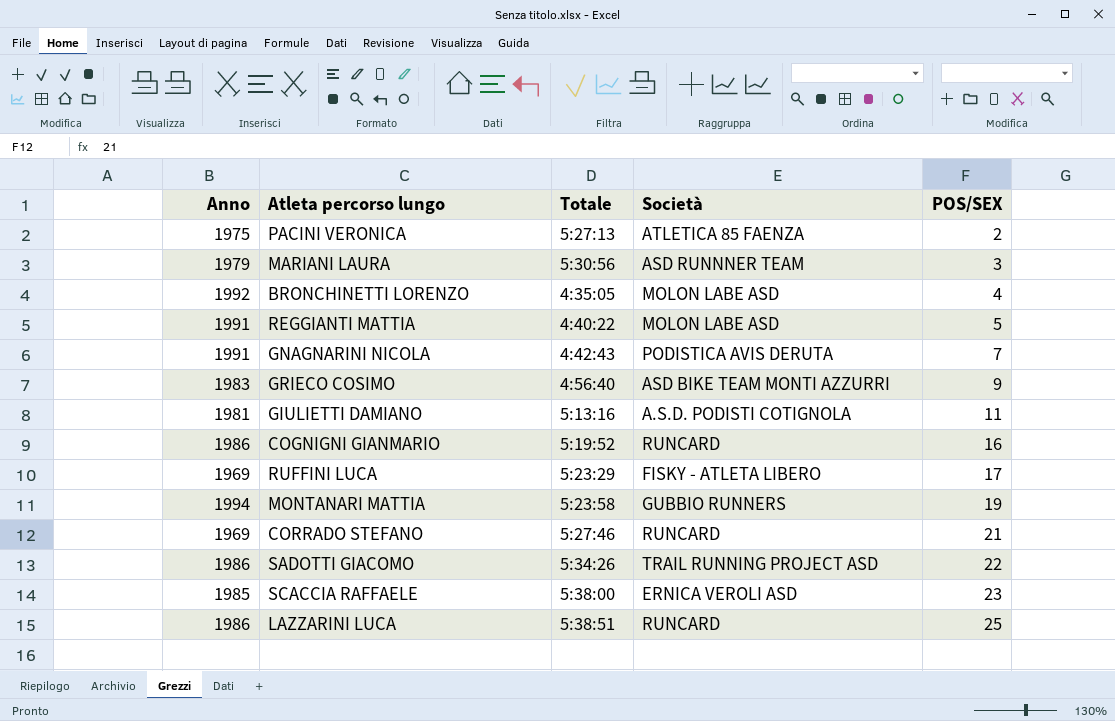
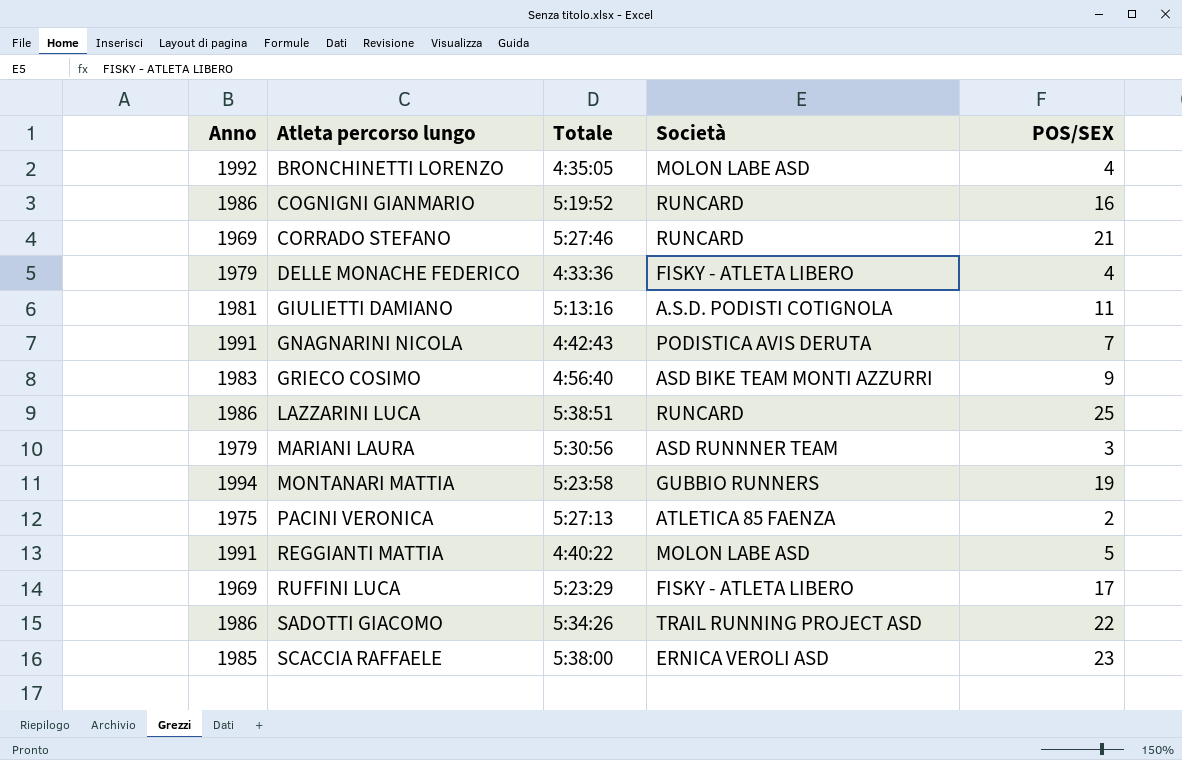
row order: POS/SEX ascending -> Atleta percorso lungo ascending
row DELLE MONACHE FEDERICO: none -> 1979 | 4:33:36 | FISKY - ATLETA LIBERO | 4

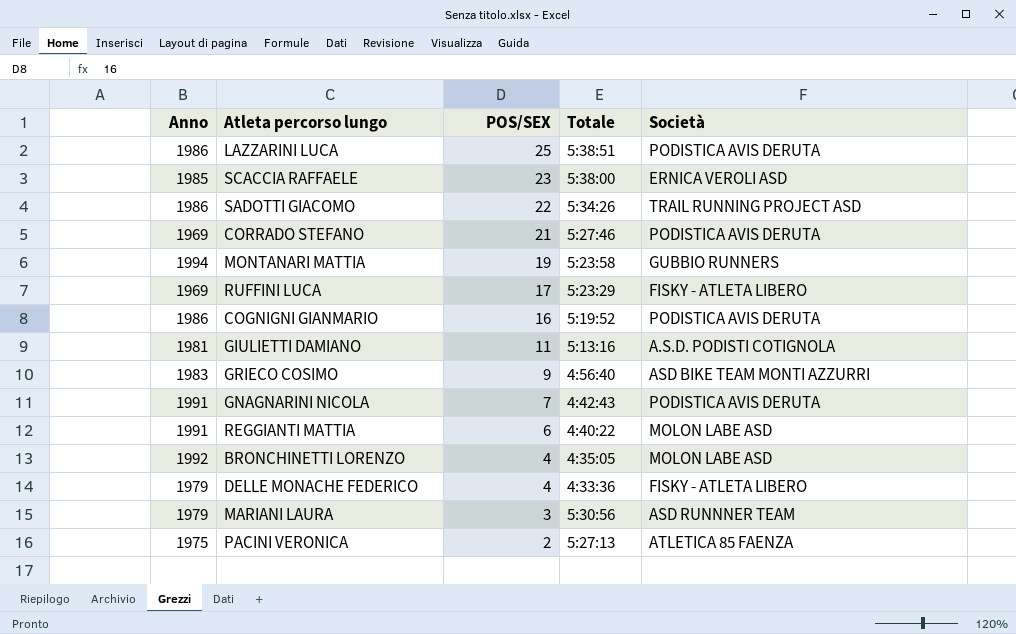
row order: Atleta percorso lungo ascending -> POS/SEX descending
column POS/SEX | position: 5 -> 3
LAZZARINI LUCA | Società: RUNCARD -> PODISTICA AVIS DERUTA
CORRADO STEFANO | Società: RUNCARD -> PODISTICA AVIS DERUTA
COGNIGNI GIANMARIO | Società: RUNCARD -> PODISTICA AVIS DERUTA
REGGIANTI MATTIA | POS/SEX: 5 -> 6

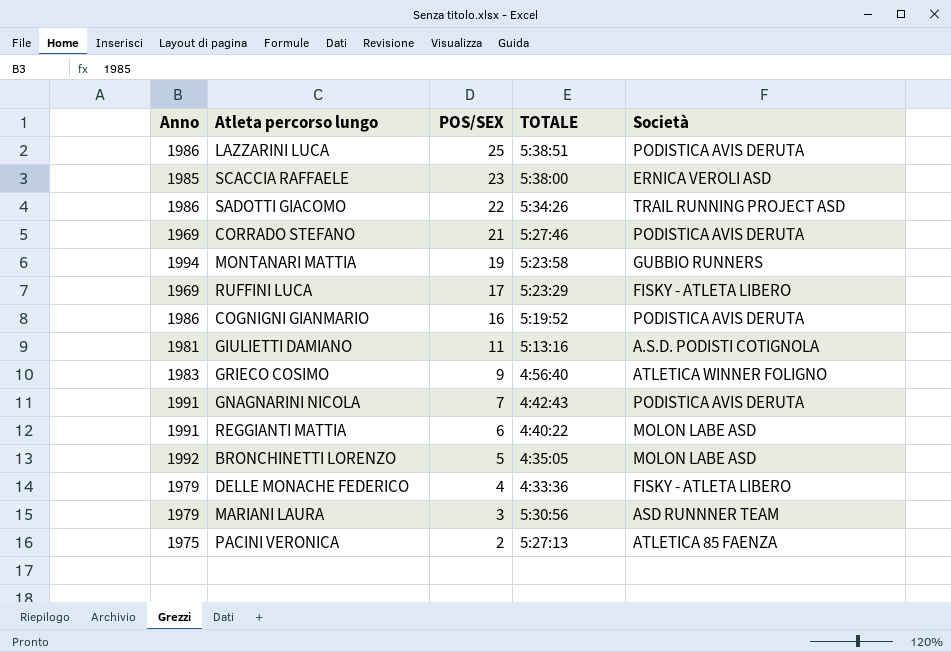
column name: Totale -> TOTALE
GRIECO COSIMO | Società: ASD BIKE TEAM MONTI AZZURRI -> ATLETICA WINNER FOLIGNO
BRONCHINETTI LORENZO | POS/SEX: 4 -> 5

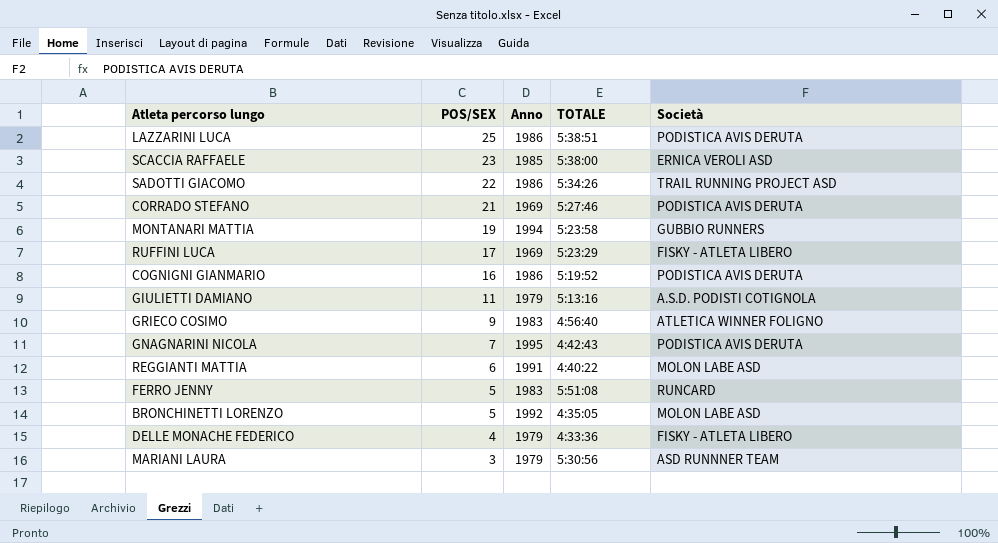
column Anno | position: 1 -> 3
row PACINI VERONICA: 1975 | 2 | 5:27:13 | ATLETICA 85 FAENZA -> none
GIULIETTI DAMIANO | Anno: 1981 -> 1979
GNAGNARINI NICOLA | Anno: 1991 -> 1995
row FERRO JENNY: none -> 5 | 1983 | 5:51:08 | RUNCARD

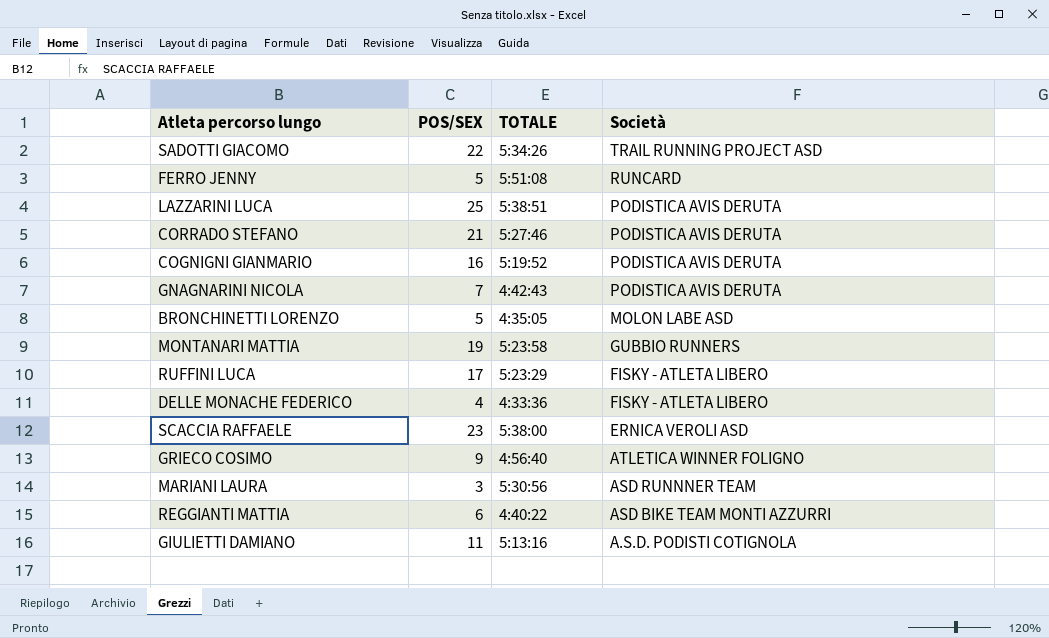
row order: POS/SEX descending -> Società descending
column Anno | position: 3 -> none
REGGIANTI MATTIA | Società: MOLON LABE ASD -> ASD BIKE TEAM MONTI AZZURRI

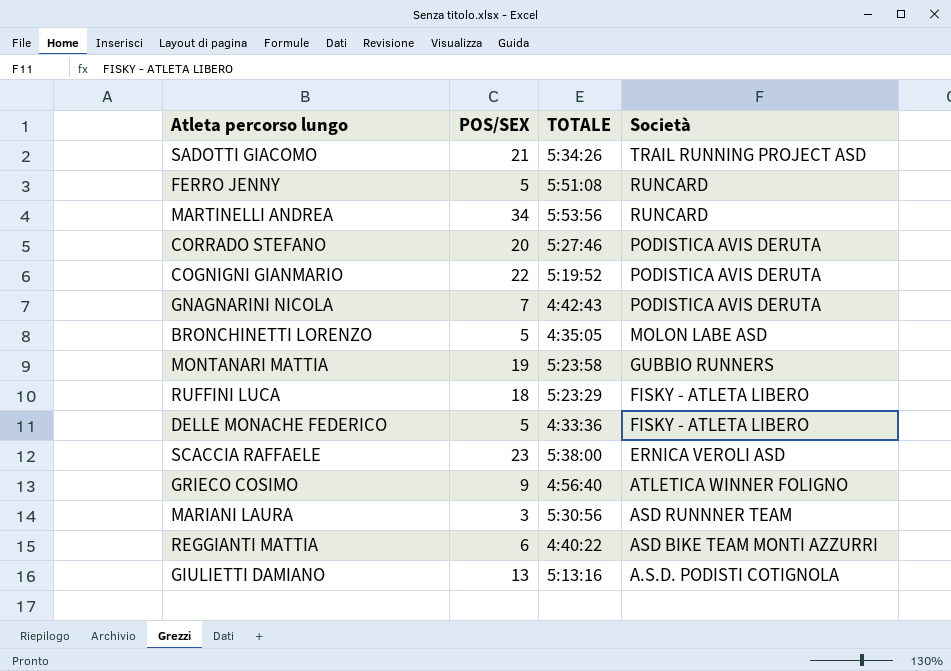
row LAZZARINI LUCA: 25 | 5:38:51 | PODISTICA AVIS DERUTA -> none
SADOTTI GIACOMO | POS/SEX: 22 -> 21
row MARTINELLI ANDREA: none -> 34 | 5:53:56 | RUNCARD
CORRADO STEFANO | POS/SEX: 21 -> 20
COGNIGNI GIANMARIO | POS/SEX: 16 -> 22
RUFFINI LUCA | POS/SEX: 17 -> 18
DELLE MONACHE FEDERICO | POS/SEX: 4 -> 5
GIULIETTI DAMIANO | POS/SEX: 11 -> 13

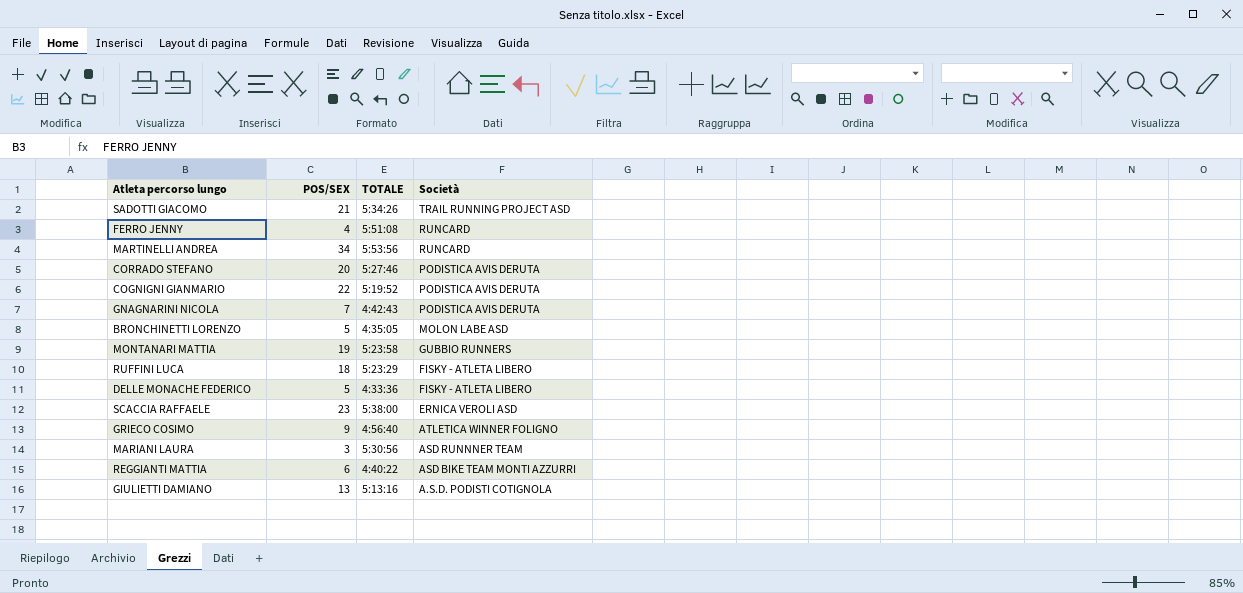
FERRO JENNY | POS/SEX: 5 -> 4

